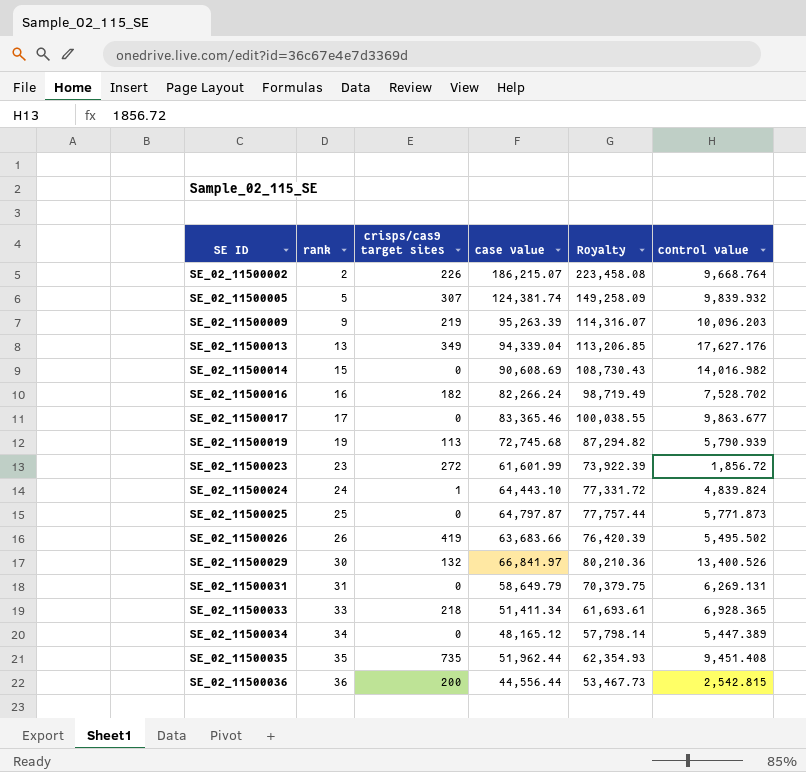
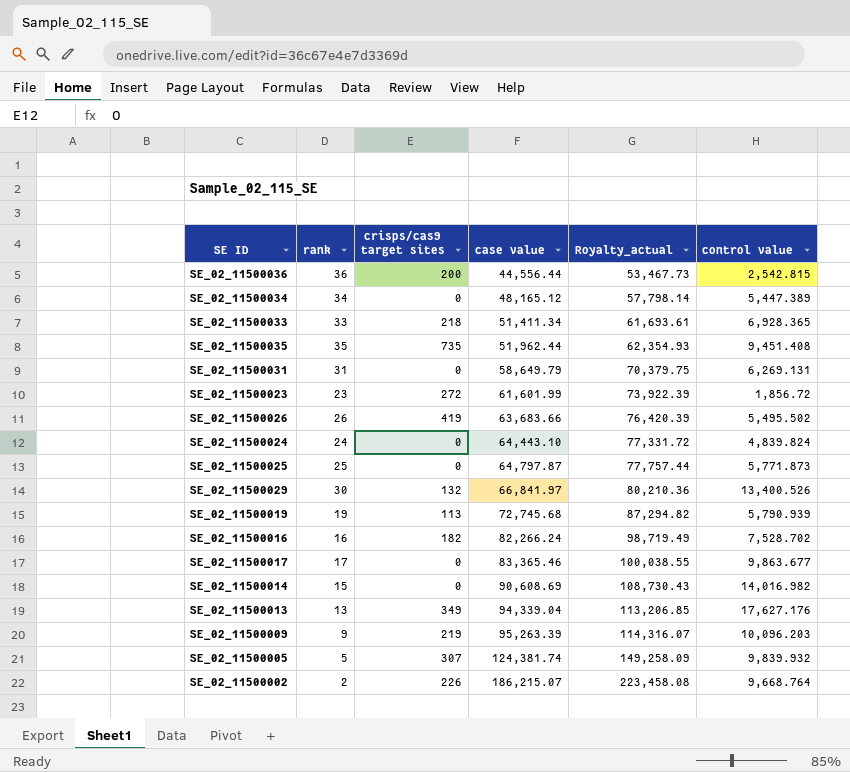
row order: SE ID ascending -> case value ascending
column name: Royalty -> Royalty_actual
SE_02_11500024 | crisps/cas9 target sites: 1 -> 0

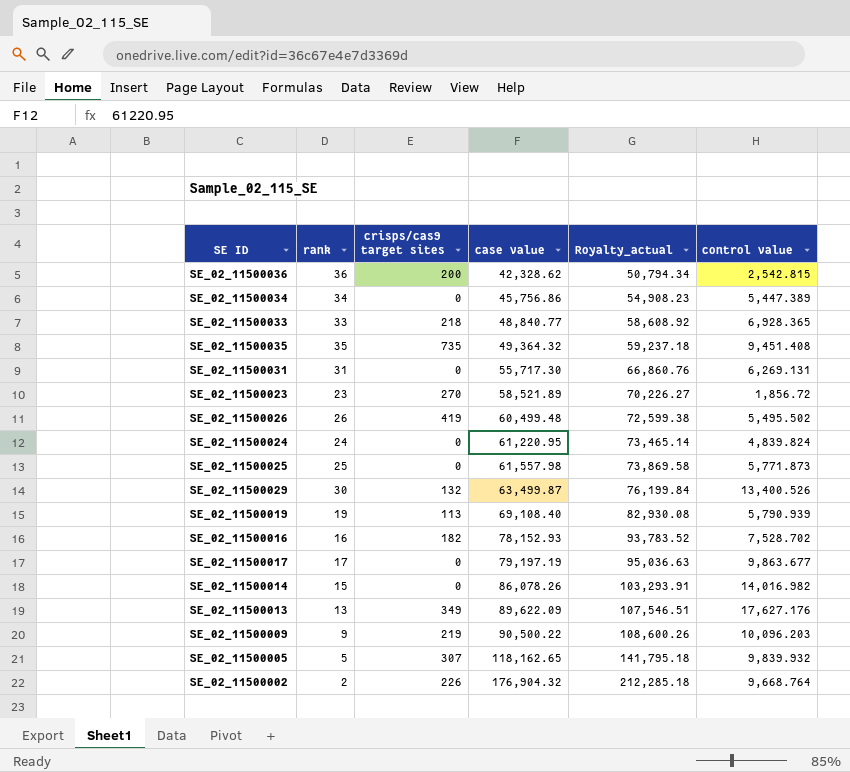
SE_02_11500036 | case value: 44,556.44 -> 42,328.62
SE_02_11500036 | Royalty_actual: 53,467.73 -> 50,794.34
SE_02_11500034 | case value: 48,165.12 -> 45,756.86
SE_02_11500034 | Royalty_actual: 57,798.14 -> 54,908.23
SE_02_11500033 | case value: 51,411.34 -> 48,840.77
SE_02_11500033 | Royalty_actual: 61,693.61 -> 58,608.92
SE_02_11500035 | case value: 51,962.44 -> 49,364.32
SE_02_11500035 | Royalty_actual: 62,354.93 -> 59,237.18
SE_02_11500031 | case value: 58,649.79 -> 55,717.30
SE_02_11500031 | Royalty_actual: 70,379.75 -> 66,860.76
SE_02_11500023 | crisps/cas9 target sites: 272 -> 270
SE_02_11500023 | case value: 61,601.99 -> 58,521.89
SE_02_11500023 | Royalty_actual: 73,922.39 -> 70,226.27
SE_02_11500026 | case value: 63,683.66 -> 60,499.48
SE_02_11500026 | Royalty_actual: 76,420.39 -> 72,599.38
SE_02_11500024 | case value: 64,443.10 -> 61,220.95
SE_02_11500024 | Royalty_actual: 77,331.72 -> 73,465.14
SE_02_11500025 | case value: 64,797.87 -> 61,557.98
SE_02_11500025 | Royalty_actual: 77,757.44 -> 73,869.58
SE_02_11500029 | case value: 66,841.97 -> 63,499.87
SE_02_11500029 | Royalty_actual: 80,210.36 -> 76,199.84
SE_02_11500019 | case value: 72,745.68 -> 69,108.40
SE_02_11500019 | Royalty_actual: 87,294.82 -> 82,930.08
SE_02_11500016 | case value: 82,266.24 -> 78,152.93
SE_02_11500016 | Royalty_actual: 98,719.49 -> 93,783.52
SE_02_11500017 | case value: 83,365.46 -> 79,197.19
SE_02_11500017 | Royalty_actual: 100,038.55 -> 95,036.63
SE_02_11500014 | case value: 90,608.69 -> 86,078.26
SE_02_11500014 | Royalty_actual: 108,730.43 -> 103,293.91
SE_02_11500013 | case value: 94,339.04 -> 89,622.09
SE_02_11500013 | Royalty_actual: 113,206.85 -> 107,546.51
SE_02_11500009 | case value: 95,263.39 -> 90,500.22
SE_02_11500009 | Royalty_actual: 114,316.07 -> 108,600.26
SE_02_11500005 | case value: 124,381.74 -> 118,162.65
SE_02_11500005 | Royalty_actual: 149,258.09 -> 141,795.18
SE_02_11500002 | case value: 186,215.07 -> 176,904.32
SE_02_11500002 | Royalty_actual: 223,458.08 -> 212,285.18

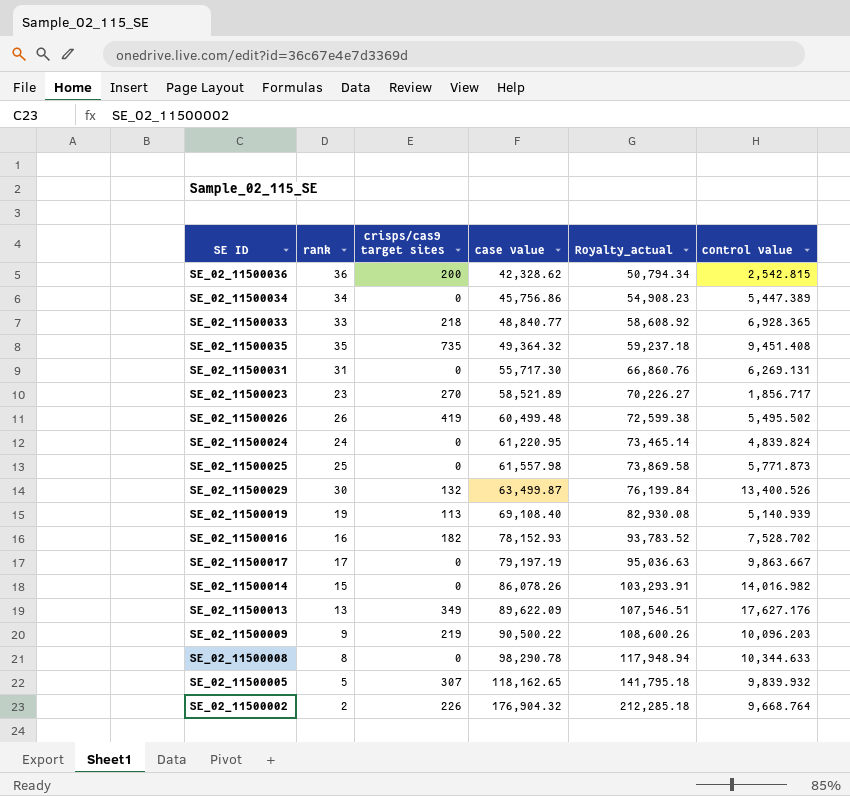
SE_02_11500023 | control value: 1,856.72 -> 1,856.717
SE_02_11500019 | control value: 5,790.939 -> 5,140.939
SE_02_11500017 | control value: 9,863.677 -> 9,863.667
row SE_02_11500008: none -> 8 | 0 | 98,290.78 | 117,948.94 | 10,344.633

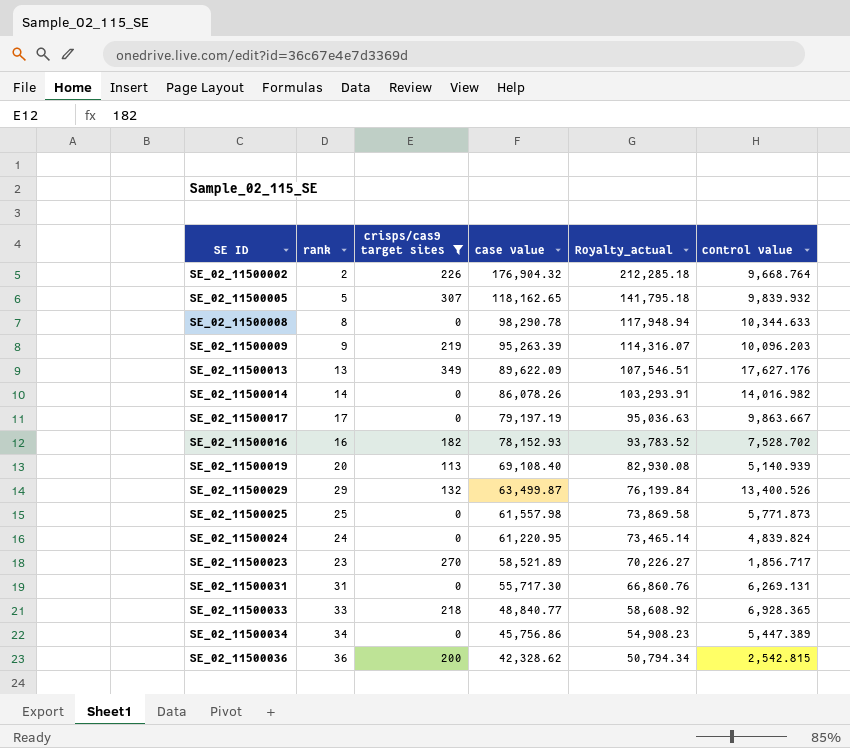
filter: none -> crisps/cas9 target sites <= 349
row order: case value ascending -> case value descending
SE_02_11500009 | case value: 90,500.22 -> 95,263.39
SE_02_11500009 | Royalty_actual: 108,600.26 -> 114,316.07
SE_02_11500014 | rank: 15 -> 14
SE_02_11500019 | rank: 19 -> 20
SE_02_11500029 | rank: 30 -> 29

